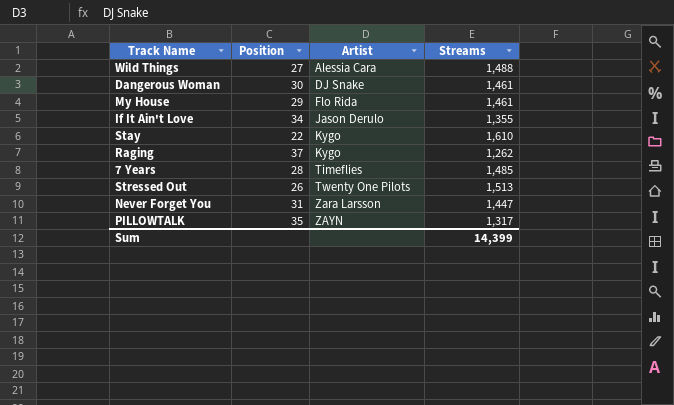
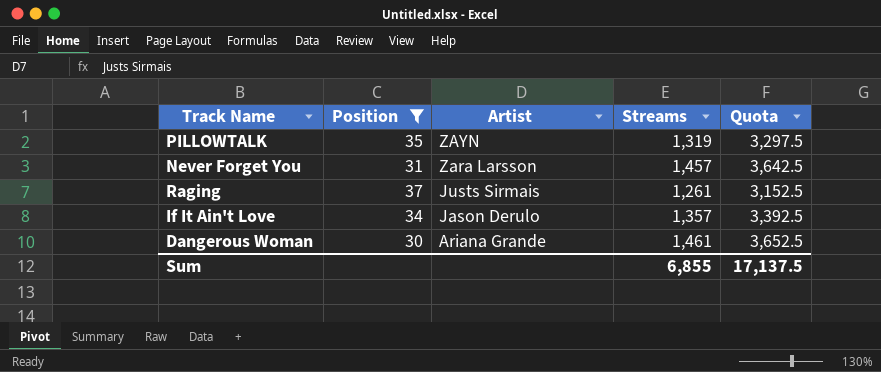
filter: none -> Position >= 30
row order: Artist ascending -> Artist descending
column Quota | formula: none -> [Streams] * 2.5
PILLOWTALK | Streams: 1,317 -> 1,319
Never Forget You | Streams: 1,447 -> 1,457
Raging | Artist: Kygo -> Justs Sirmais
Raging | Streams: 1,262 -> 1,261
If It Ain't Love | Streams: 1,355 -> 1,357
Dangerous Woman | Artist: DJ Snake -> Ariana Grande
Sum | Streams: 14,399 -> 6,855

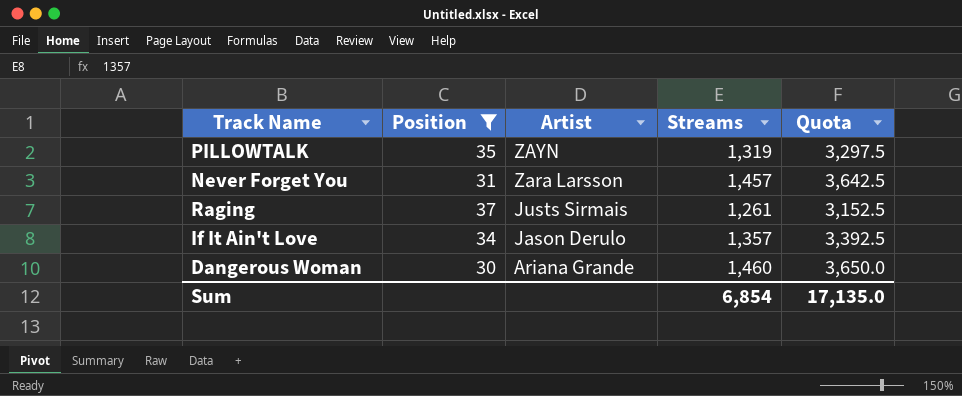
Dangerous Woman | Streams: 1,461 -> 1,460
Dangerous Woman | Quota: 3,652.5 -> 3,650.0
Sum | Streams: 6,855 -> 6,854
Sum | Quota: 17,137.5 -> 17,135.0

